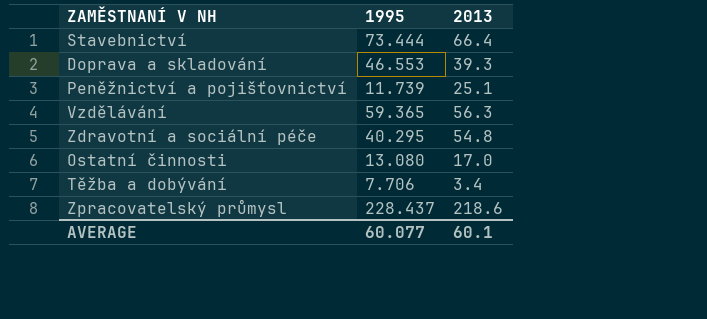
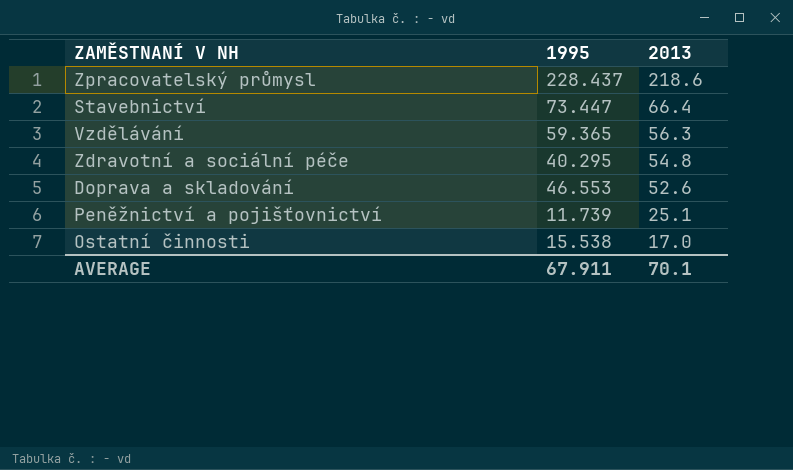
row order: none -> 2013 descending
row Těžba a dobývání: 7.706 | 3.4 -> none
Stavebnictví | 1995: 73.444 -> 73.447
Doprava a skladování | 2013: 39.3 -> 52.6
Ostatní činnosti | 1995: 13.080 -> 15.538
AVERAGE | 1995: 60.077 -> 67.911
AVERAGE | 2013: 60.1 -> 70.1

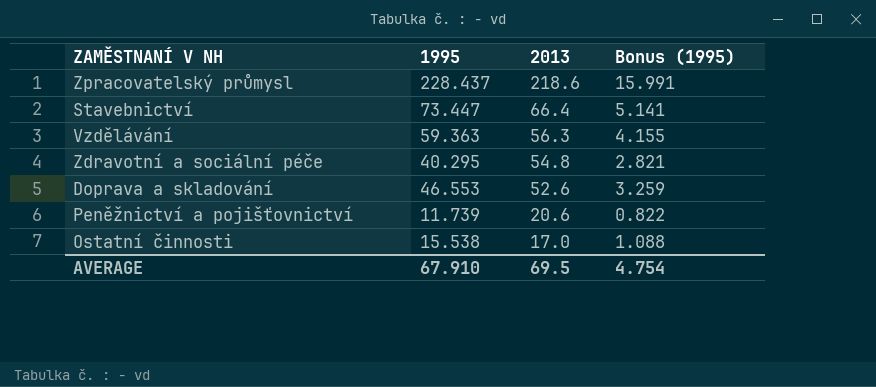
column Bonus (1995) | formula: none -> [1995] * 0.07
Vzdělávání | 1995: 59.365 -> 59.363
Peněžnictví a pojišťovnictví | 2013: 25.1 -> 20.6
AVERAGE | 1995: 67.911 -> 67.910
AVERAGE | 2013: 70.1 -> 69.5

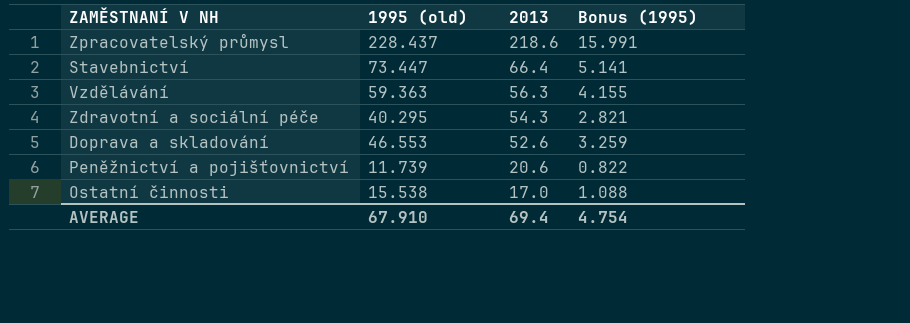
column name: 1995 -> 1995 (old)
Zdravotní a sociální péče | 2013: 54.8 -> 54.3
AVERAGE | 2013: 69.5 -> 69.4

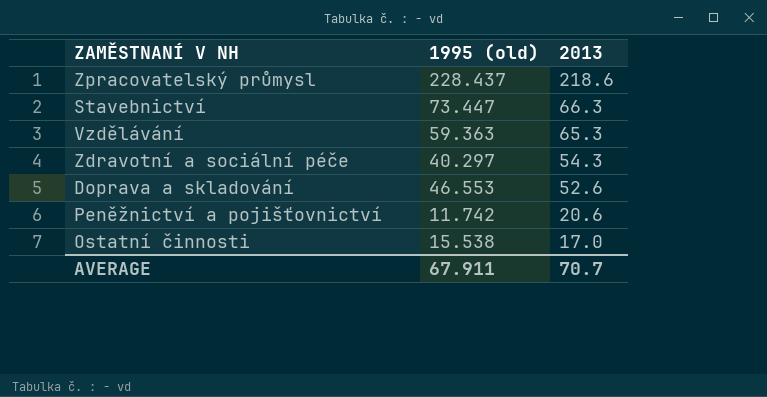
column Bonus (1995) | formula: [1995 (old)] * 0.07 -> none
Stavebnictví | 2013: 66.4 -> 66.3
Vzdělávání | 2013: 56.3 -> 65.3
Zdravotní a sociální péče | 1995 (old): 40.295 -> 40.297
Peněžnictví a pojišťovnictví | 1995 (old): 11.739 -> 11.742
AVERAGE | 1995 (old): 67.910 -> 67.911
AVERAGE | 2013: 69.4 -> 70.7

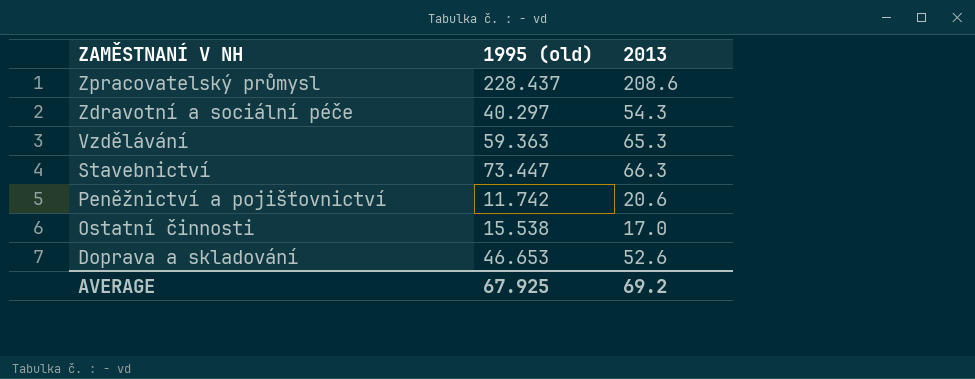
row order: 2013 descending -> ZAMĚSTNANÍ V NH descending
Zpracovatelský průmysl | 2013: 218.6 -> 208.6
Doprava a skladování | 1995 (old): 46.553 -> 46.653
AVERAGE | 1995 (old): 67.911 -> 67.925
AVERAGE | 2013: 70.7 -> 69.2

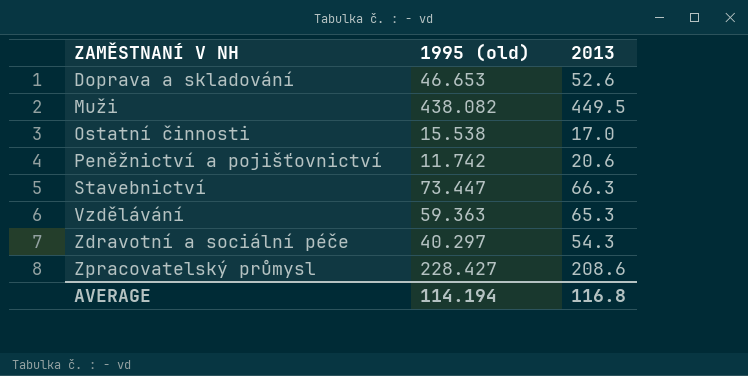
row order: ZAMĚSTNANÍ V NH descending -> ZAMĚSTNANÍ V NH ascending
row Muži: none -> 438.082 | 449.5
Zpracovatelský průmysl | 1995 (old): 228.437 -> 228.427
AVERAGE | 1995 (old): 67.925 -> 114.194
AVERAGE | 2013: 69.2 -> 116.8

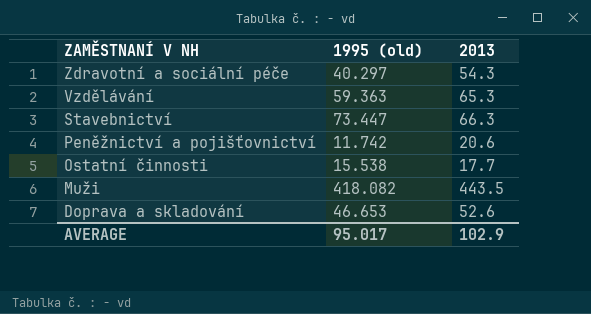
row order: ZAMĚSTNANÍ V NH ascending -> ZAMĚSTNANÍ V NH descending
row Zpracovatelský průmysl: 228.427 | 208.6 -> none
Ostatní činnosti | 2013: 17.0 -> 17.7
Muži | 1995 (old): 438.082 -> 418.082
Muži | 2013: 449.5 -> 443.5
AVERAGE | 1995 (old): 114.194 -> 95.017
AVERAGE | 2013: 116.8 -> 102.9

